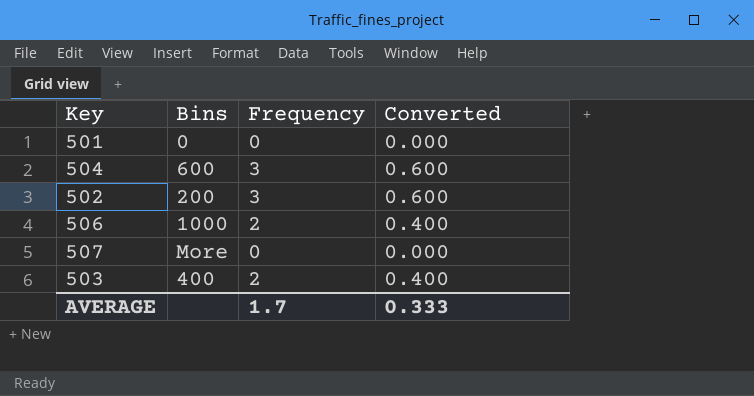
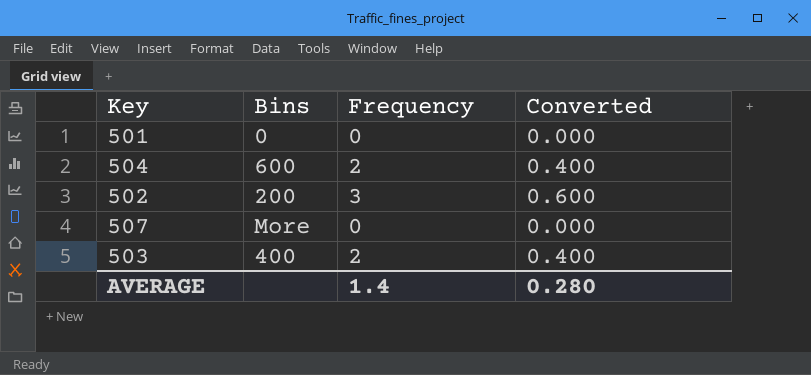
row 506: 1000 | 2 | 0.400 -> none
504 | Frequency: 3 -> 2
504 | Converted: 0.600 -> 0.400
AVERAGE | Frequency: 1.7 -> 1.4
AVERAGE | Converted: 0.333 -> 0.280

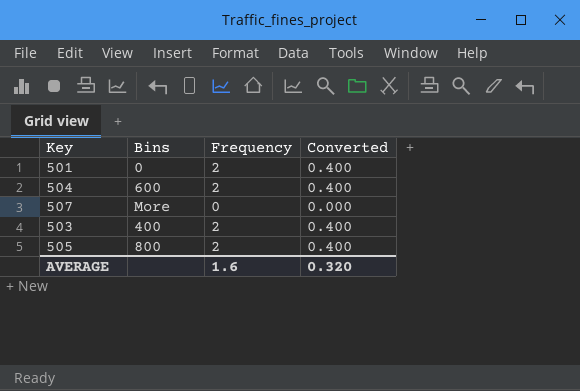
row 502: 200 | 3 | 0.600 -> none
501 | Frequency: 0 -> 2
501 | Converted: 0.000 -> 0.400
row 505: none -> 800 | 2 | 0.400
AVERAGE | Frequency: 1.4 -> 1.6
AVERAGE | Converted: 0.280 -> 0.320

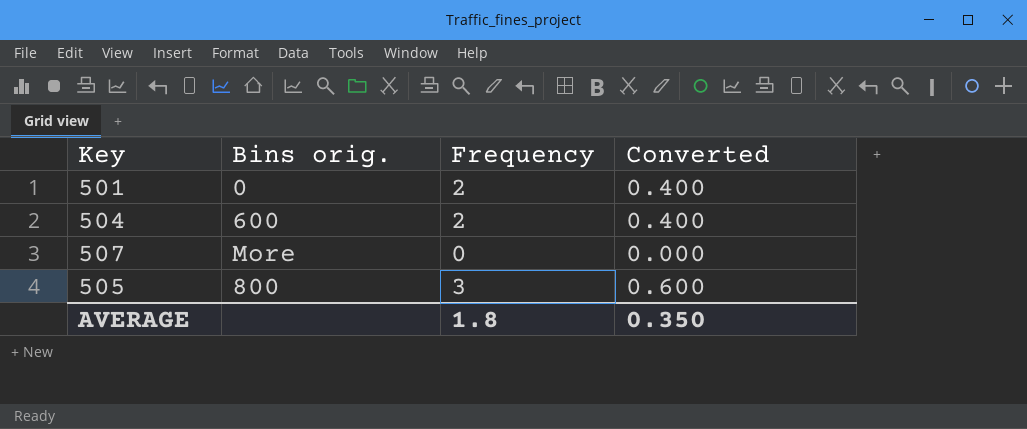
column name: Bins -> Bins orig.
row 503: 400 | 2 | 0.400 -> none
505 | Frequency: 2 -> 3
505 | Converted: 0.400 -> 0.600
AVERAGE | Frequency: 1.6 -> 1.8
AVERAGE | Converted: 0.320 -> 0.350

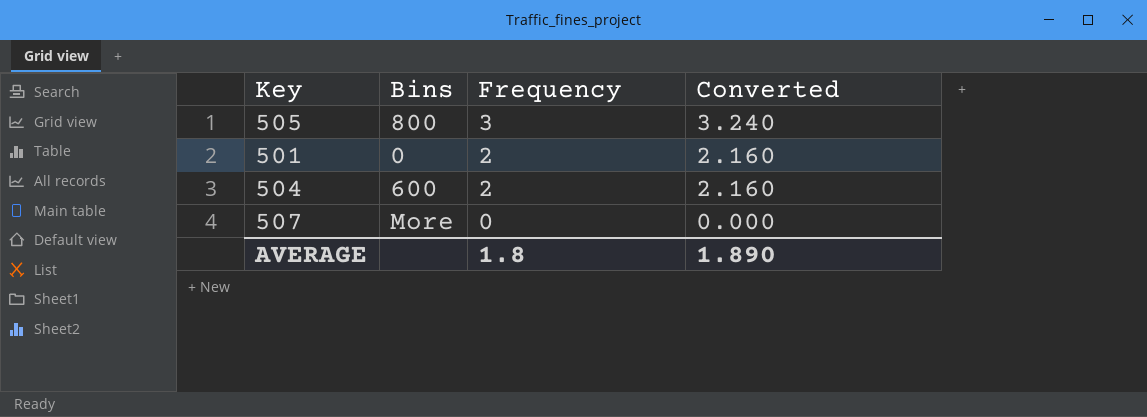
row order: none -> Frequency descending
column name: Bins orig. -> Bins
column Converted | formula: [Frequency] * 0.2 -> [Frequency] * 1.08
AVERAGE | Converted: 0.350 -> 1.890

